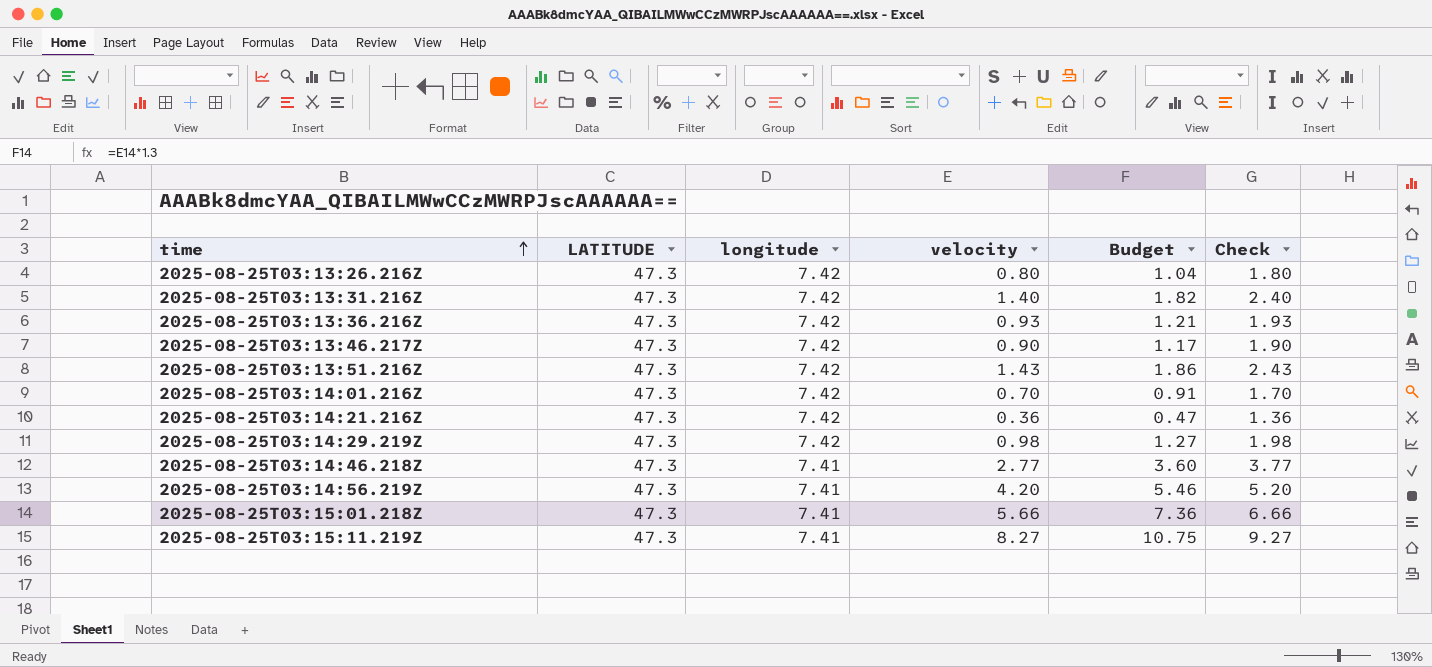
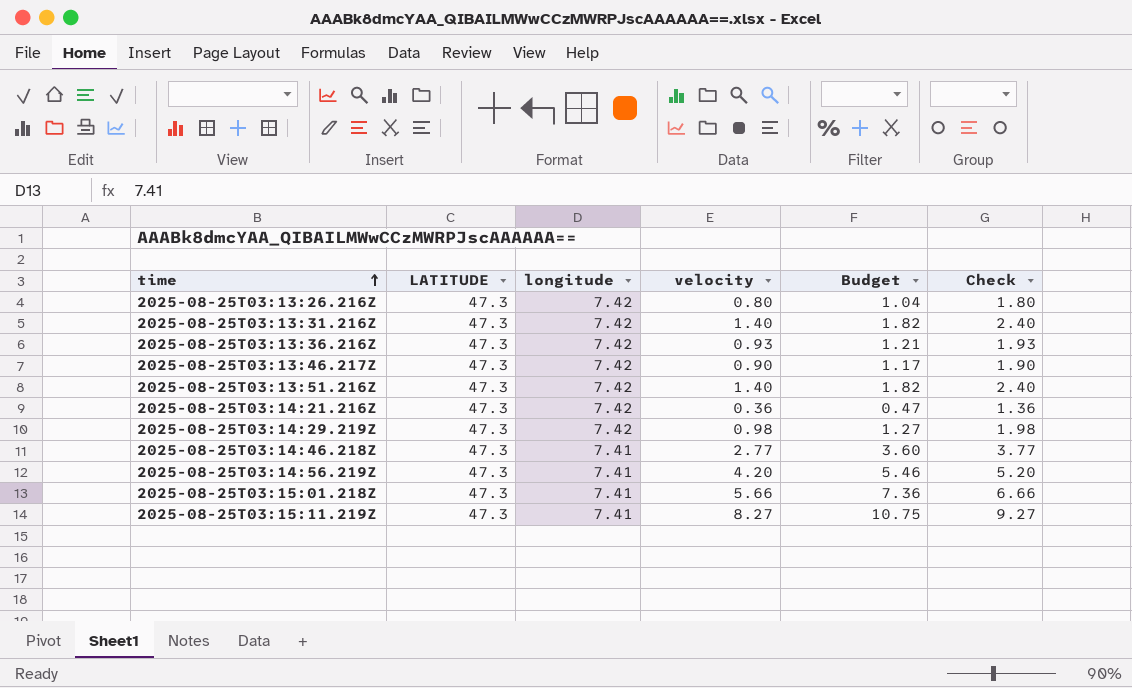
row 2025-08-25T03:14:01.216Z: 47.3 | 7.42 | 0.70 | 0.91 | 1.70 -> none
2025-08-25T03:13:51.216Z | velocity: 1.43 -> 1.40
2025-08-25T03:13:51.216Z | Budget: 1.86 -> 1.82
2025-08-25T03:13:51.216Z | Check: 2.43 -> 2.40

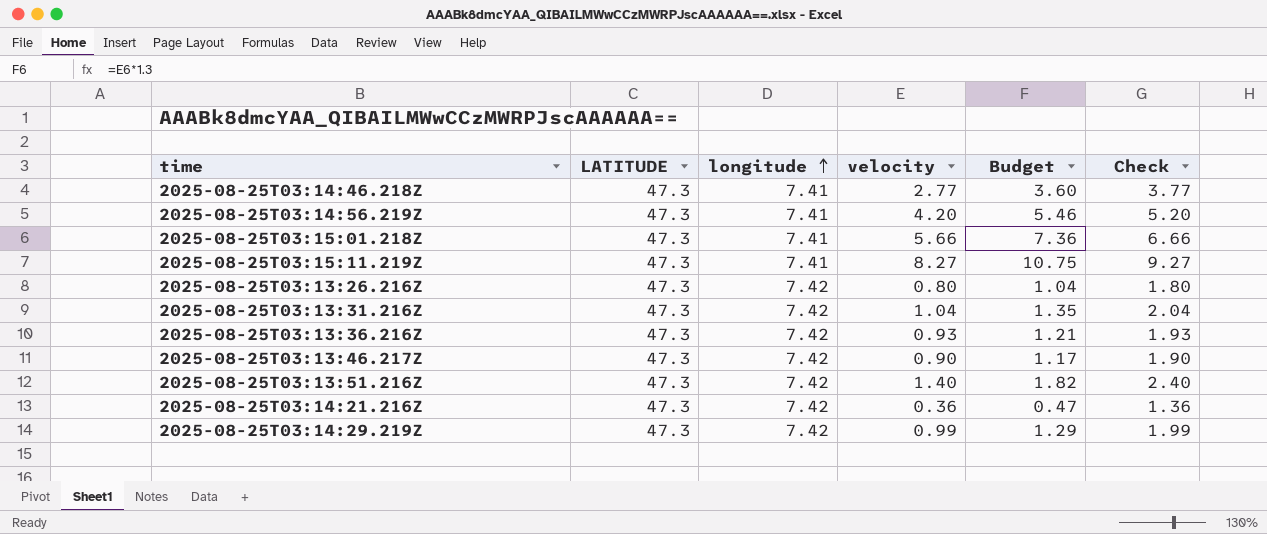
row order: time ascending -> longitude ascending
2025-08-25T03:13:31.216Z | velocity: 1.40 -> 1.04
2025-08-25T03:13:31.216Z | Budget: 1.82 -> 1.35
2025-08-25T03:13:31.216Z | Check: 2.40 -> 2.04
2025-08-25T03:14:29.219Z | velocity: 0.98 -> 0.99
2025-08-25T03:14:29.219Z | Budget: 1.27 -> 1.29
2025-08-25T03:14:29.219Z | Check: 1.98 -> 1.99

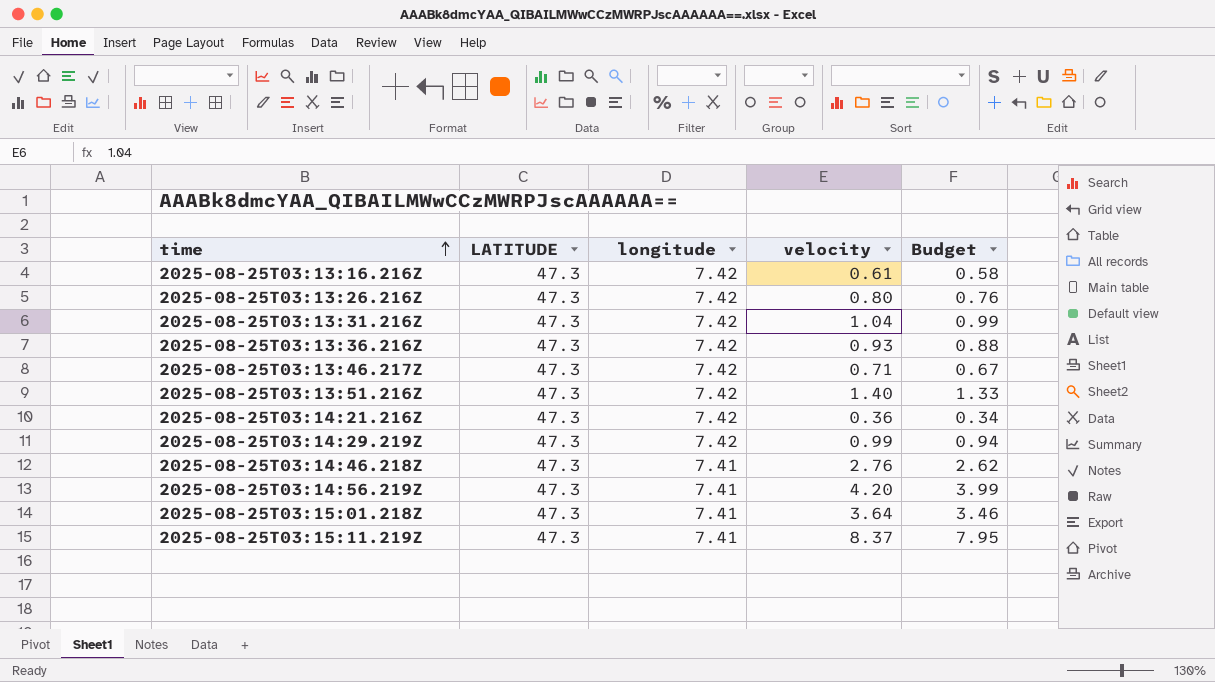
row order: longitude ascending -> time ascending
column Check | formula: [velocity] + 1 -> none
column Budget | formula: [velocity] * 1.3 -> [velocity] * 0.95
row 2025-08-25T03:13:16.216Z: none -> 47.3 | 7.42 | 0.61 | 0.58
2025-08-25T03:13:46.217Z | velocity: 0.90 -> 0.71
2025-08-25T03:14:46.218Z | velocity: 2.77 -> 2.76
2025-08-25T03:15:01.218Z | velocity: 5.66 -> 3.64
2025-08-25T03:15:11.219Z | velocity: 8.27 -> 8.37

